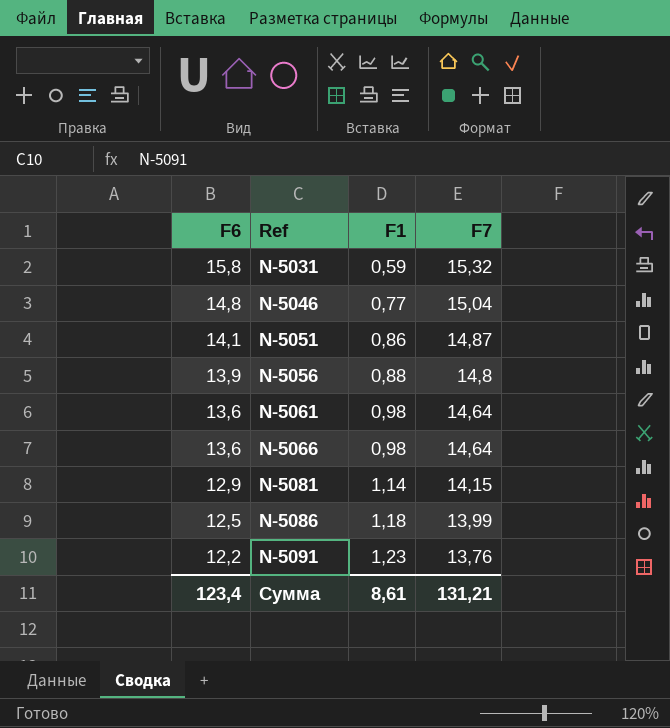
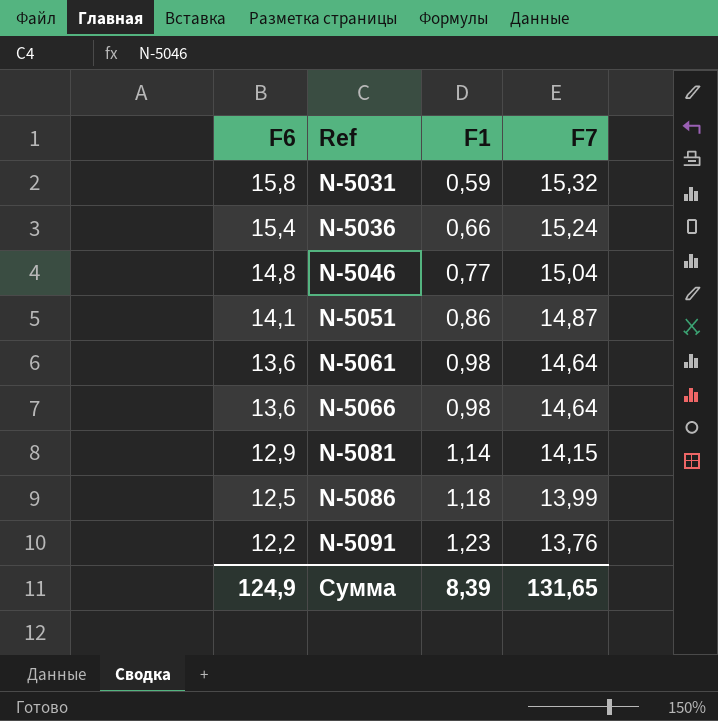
row N-5056: 13,9 | 0,88 | 14,8 -> none
row N-5036: none -> 15,4 | 0,66 | 15,24
Сумма | F6: 123,4 -> 124,9
Сумма | F1: 8,61 -> 8,39
Сумма | F7: 131,21 -> 131,65

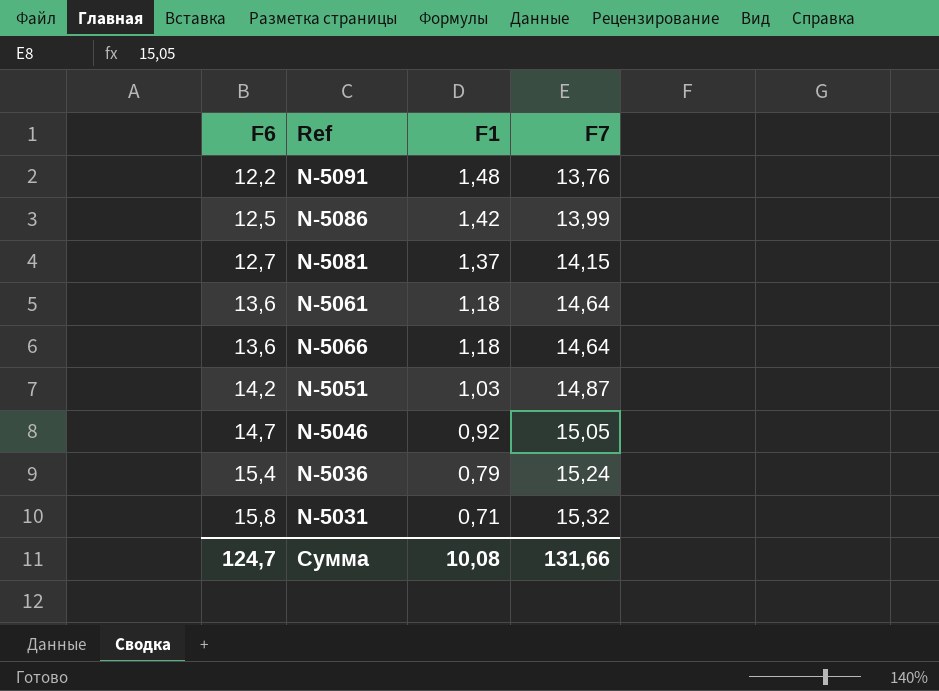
row order: F6 descending -> F6 ascending
N-5091 | F1: 1,23 -> 1,48
N-5086 | F1: 1,18 -> 1,42
N-5081 | F6: 12,9 -> 12,7
N-5081 | F1: 1,14 -> 1,37
N-5061 | F1: 0,98 -> 1,18
N-5066 | F1: 0,98 -> 1,18
N-5051 | F6: 14,1 -> 14,2
N-5051 | F1: 0,86 -> 1,03
N-5046 | F6: 14,8 -> 14,7
N-5046 | F1: 0,77 -> 0,92
N-5046 | F7: 15,04 -> 15,05
N-5036 | F1: 0,66 -> 0,79
N-5031 | F1: 0,59 -> 0,71
Сумма | F6: 124,9 -> 124,7
Сумма | F1: 8,39 -> 10,08
Сумма | F7: 131,65 -> 131,66

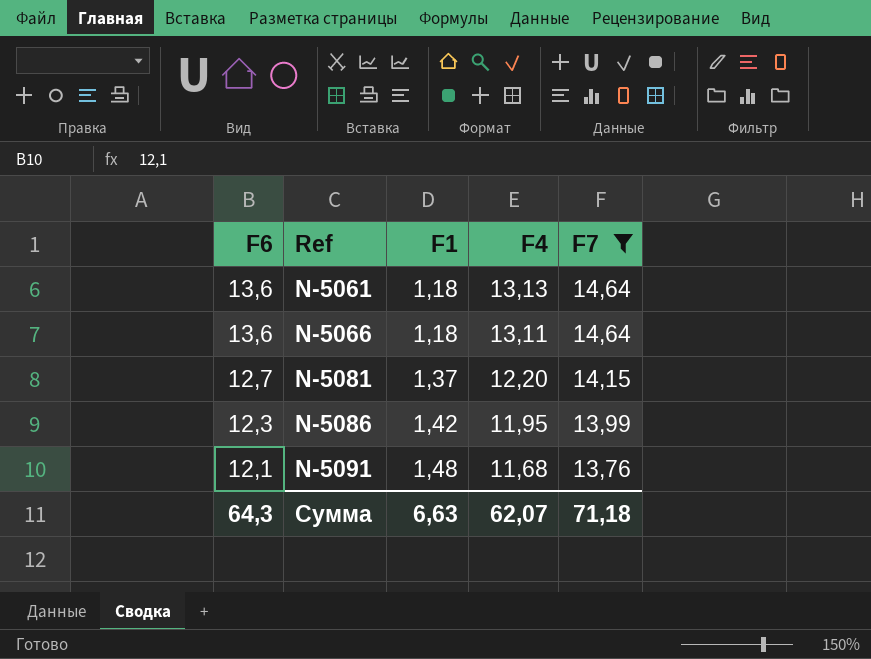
filter: none -> F7 <= 14,64
row order: F6 ascending -> F6 descending
column F4 | position: none -> 4
N-5086 | F6: 12,5 -> 12,3
N-5091 | F6: 12,2 -> 12,1
Сумма | F6: 124,7 -> 64,3
Сумма | F1: 10,08 -> 6,63
Сумма | F7: 131,66 -> 71,18

